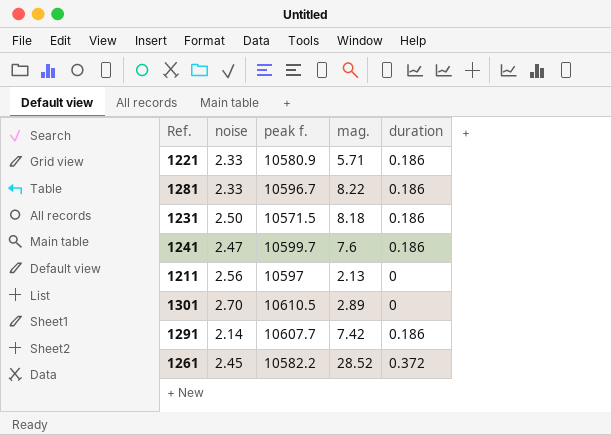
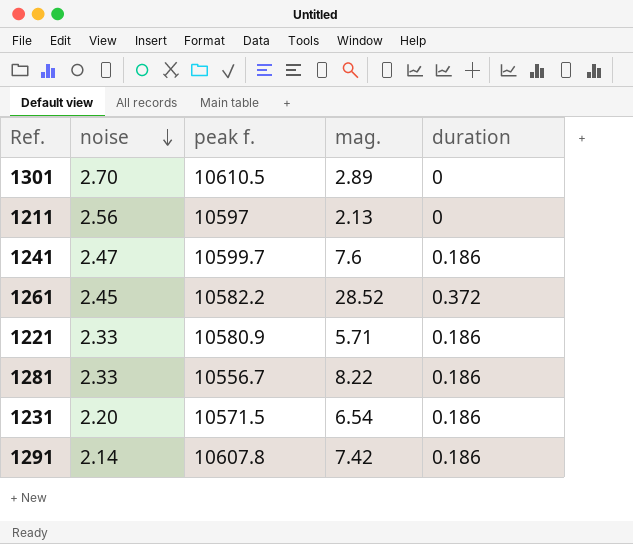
row order: none -> noise descending
1281 | peak f.: 10596.7 -> 10556.7
1231 | noise: 2.50 -> 2.20
1231 | mag.: 8.18 -> 6.54
1291 | peak f.: 10607.7 -> 10607.8

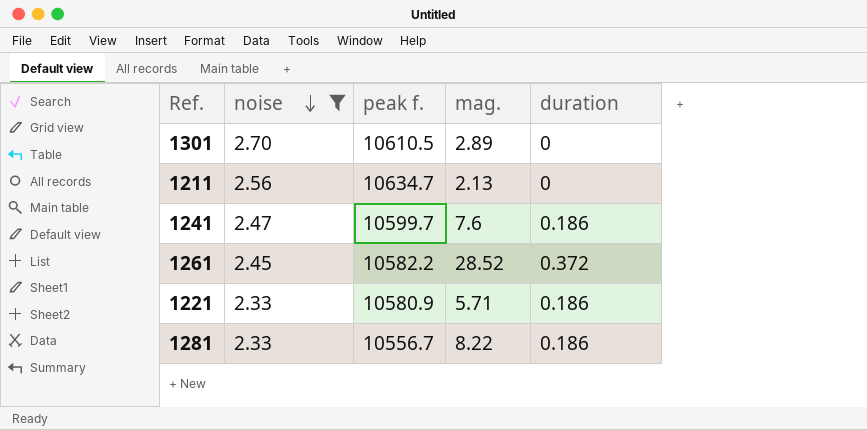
filter: none -> noise >= 2.33
1211 | peak f.: 10597 -> 10634.7

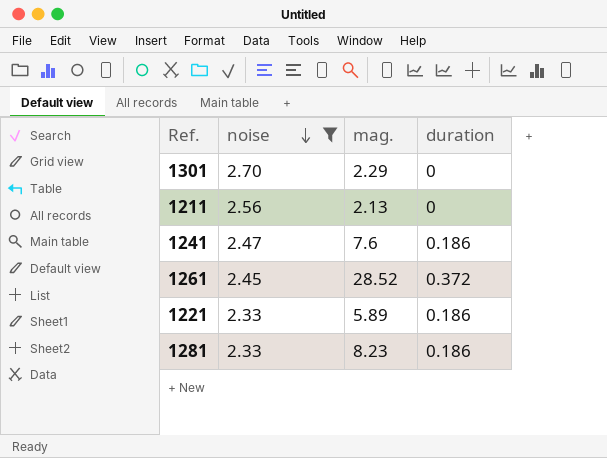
column peak f. | position: 3 -> none
1301 | mag.: 2.89 -> 2.29
1221 | mag.: 5.71 -> 5.89
1281 | mag.: 8.22 -> 8.23

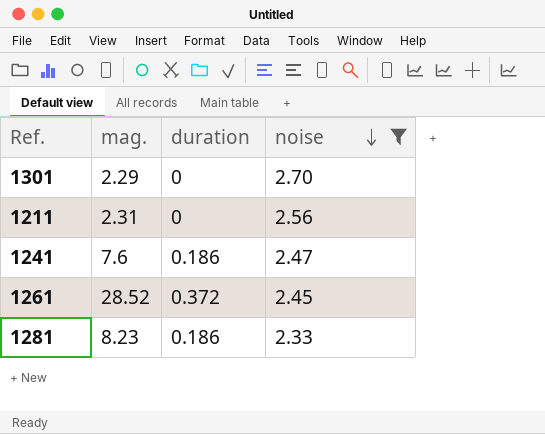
column noise | position: 2 -> 4
row 1221: 2.33 | 5.89 | 0.186 -> none
1211 | mag.: 2.13 -> 2.31

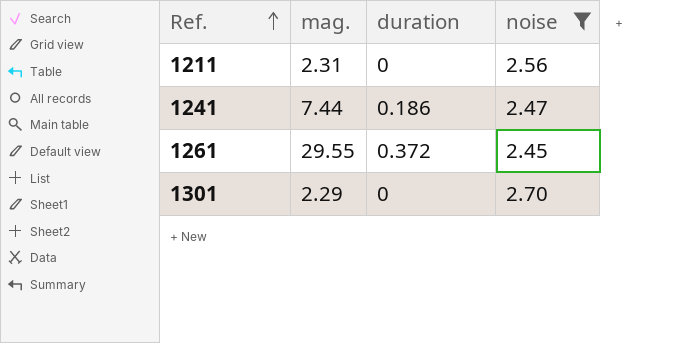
row order: noise descending -> Ref. ascending
row 1281: 8.23 | 0.186 | 2.33 -> none
1241 | mag.: 7.6 -> 7.44
1261 | mag.: 28.52 -> 29.55

